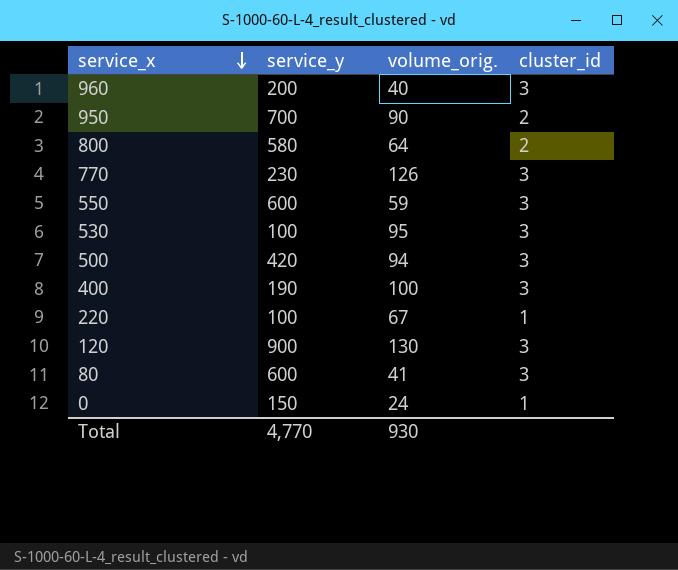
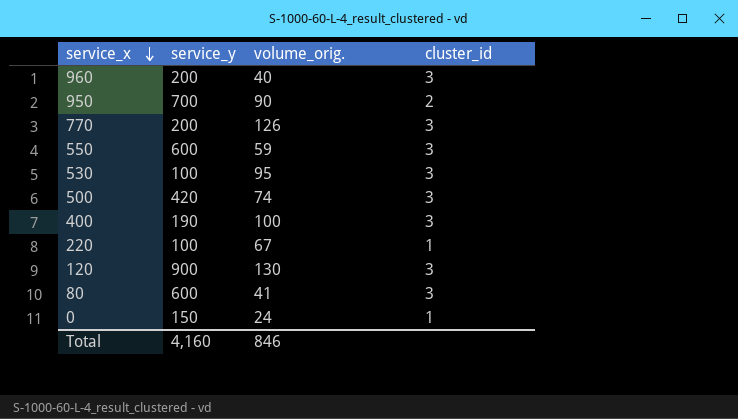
row 800: 580 | 64 | 2 -> none
770 | service_y: 230 -> 200
500 | volume_orig.: 94 -> 74
Total | service_y: 4,770 -> 4,160
Total | volume_orig.: 930 -> 846

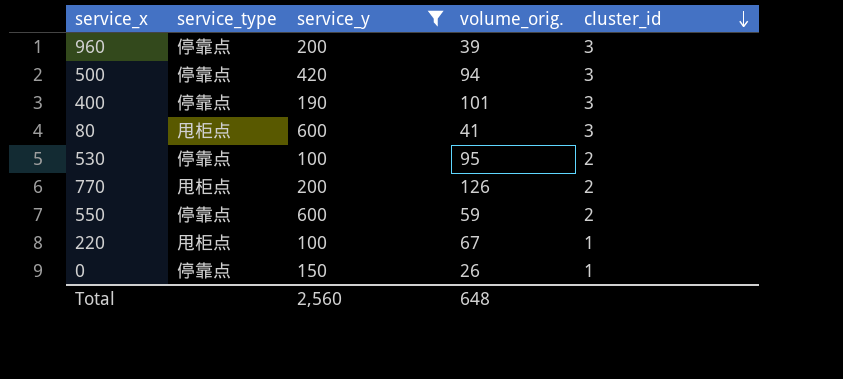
filter: none -> service_y <= 600
row order: service_x descending -> cluster_id descending
column service_type | position: none -> 2
960 | volume_orig.: 40 -> 39
500 | volume_orig.: 74 -> 94
400 | volume_orig.: 100 -> 101
530 | cluster_id: 3 -> 2
770 | cluster_id: 3 -> 2
550 | cluster_id: 3 -> 2
0 | volume_orig.: 24 -> 26
Total | service_y: 4,160 -> 2,560
Total | volume_orig.: 846 -> 648

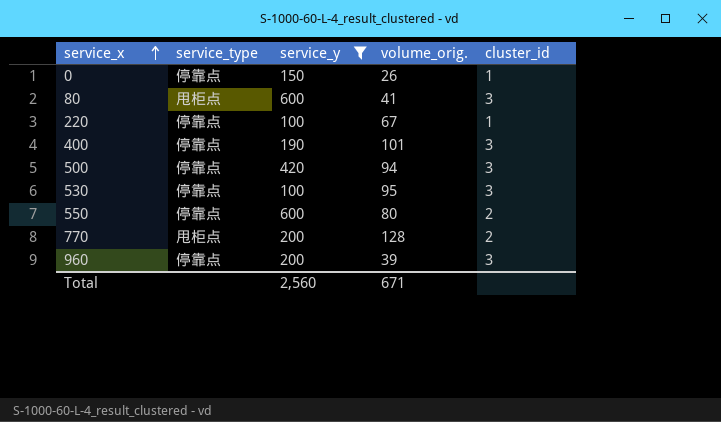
row order: cluster_id descending -> service_x ascending
220 | service_type: 甩柜点 -> 停靠点
530 | cluster_id: 2 -> 3
550 | volume_orig.: 59 -> 80
770 | volume_orig.: 126 -> 128
Total | volume_orig.: 648 -> 671

